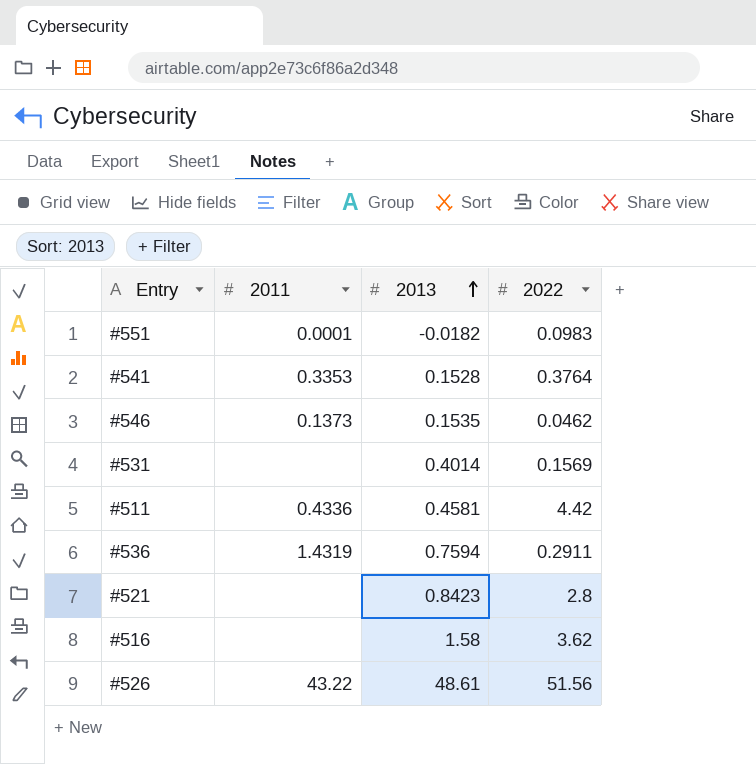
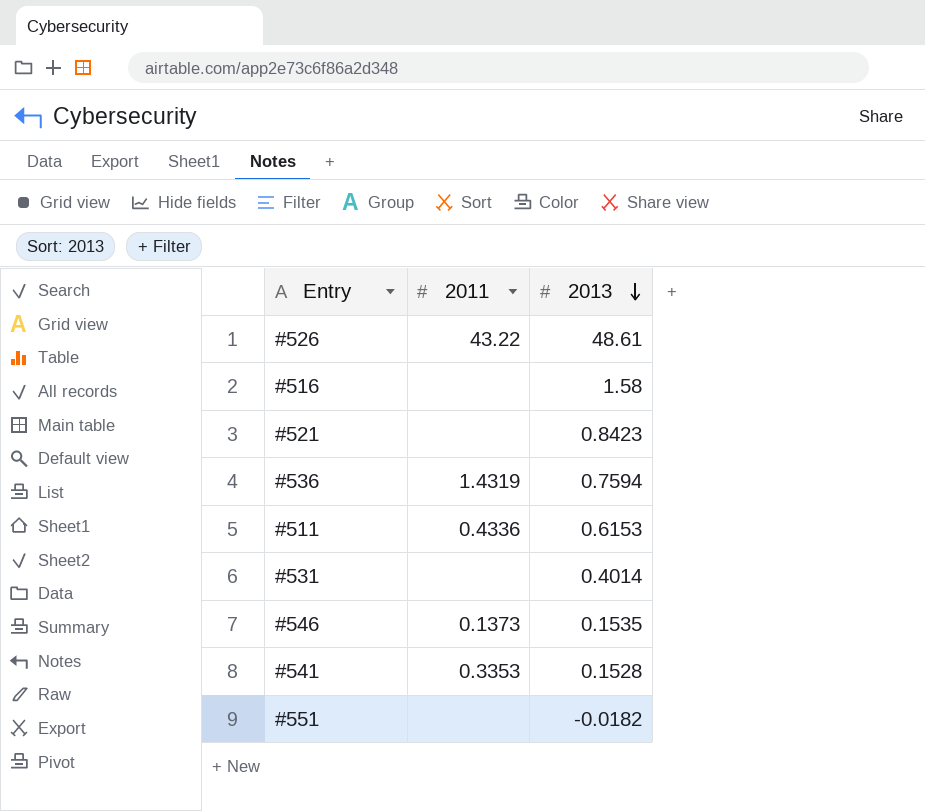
row order: 2013 ascending -> 2013 descending
column 2022 | position: 4 -> none
#511 | 2013: 0.4581 -> 0.6153
#551 | 2011: 0.0001 -> none

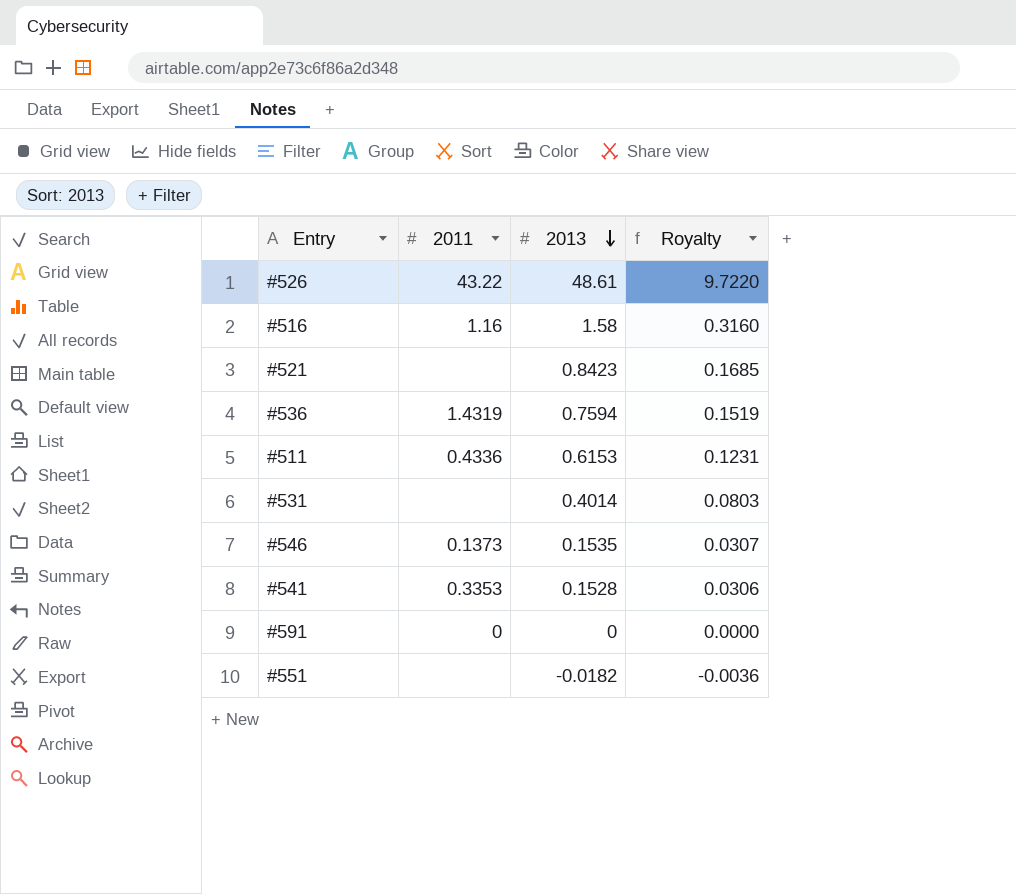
column Royalty | formula: none -> [2013] * 0.2
#516 | 2011: none -> 1.16
row #591: none -> 0 | 0 | 0.0000

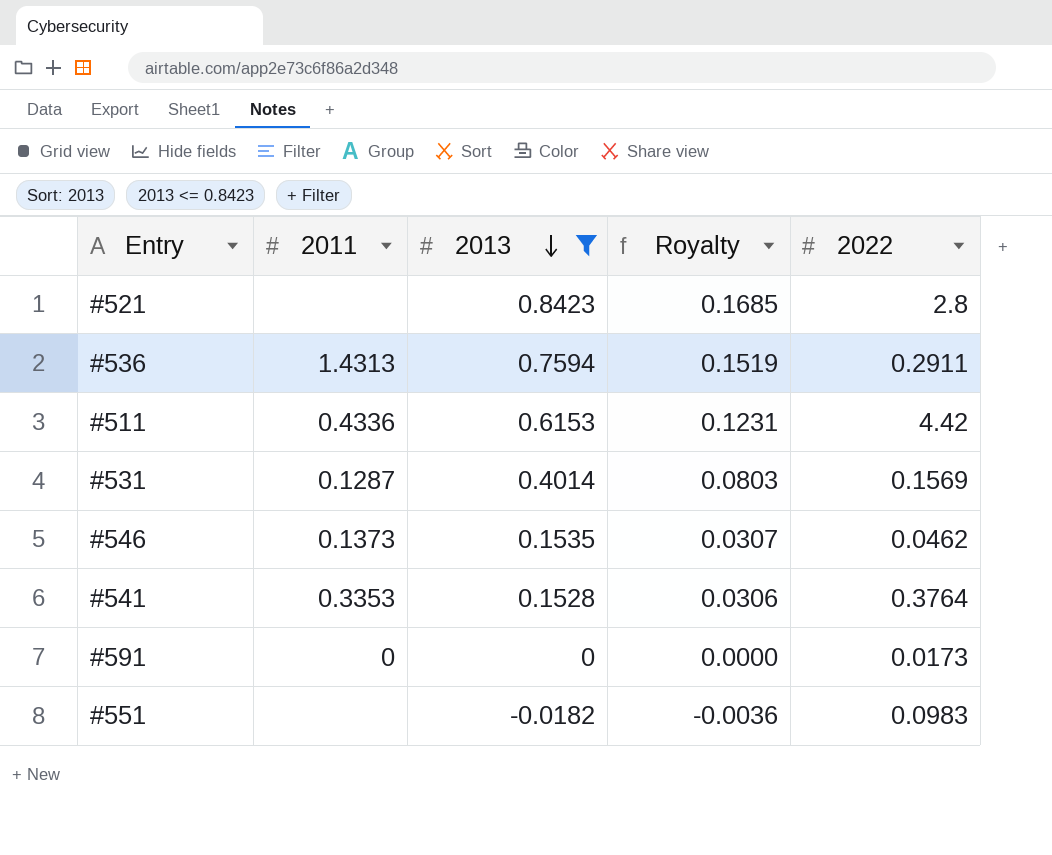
filter: none -> 2013 <= 0.8423
column 2022 | position: none -> 5
#536 | 2011: 1.4319 -> 1.4313
#531 | 2011: none -> 0.1287

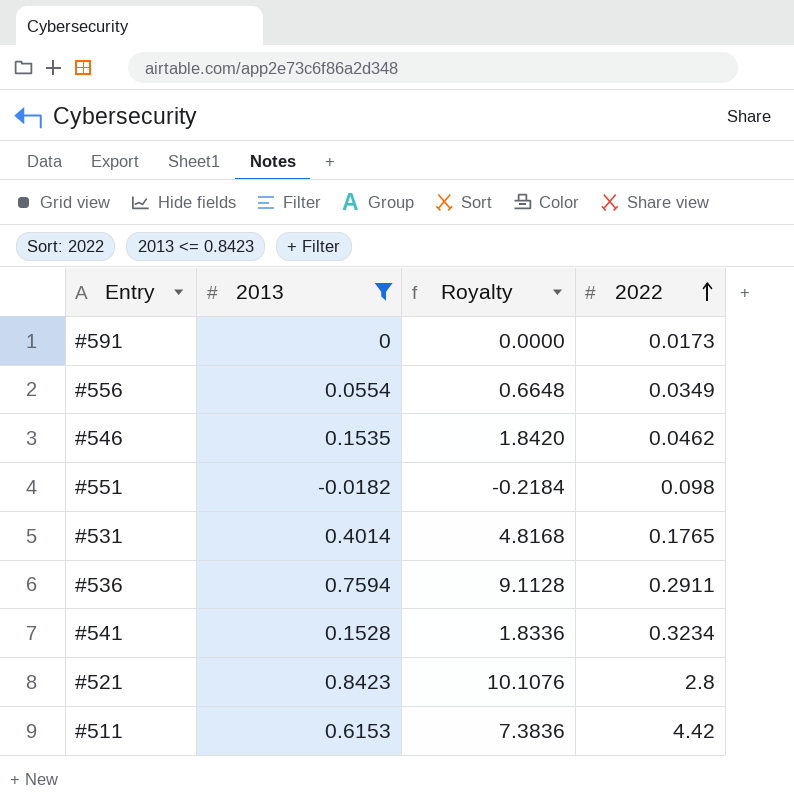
row order: 2013 descending -> 2022 ascending
column 2011 | position: 2 -> none
column Royalty | formula: [2013] * 0.2 -> [2013] * 12
row #556: none -> 0.0554 | 0.6648 | 0.0349
#551 | 2022: 0.0983 -> 0.098
#531 | 2022: 0.1569 -> 0.1765
#541 | 2022: 0.3764 -> 0.3234

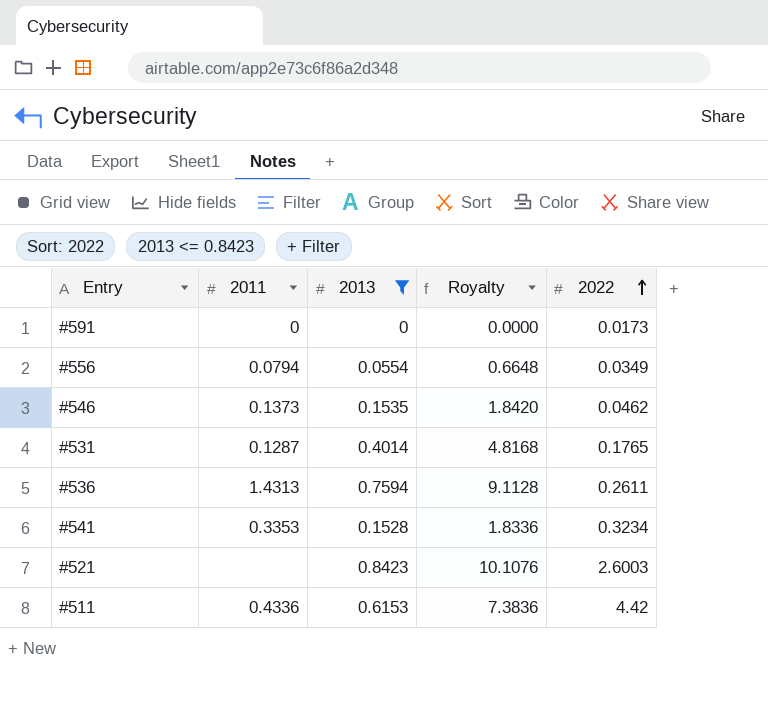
column 2011 | position: none -> 2
row #551: -0.0182 | -0.2184 | 0.098 -> none
#536 | 2022: 0.2911 -> 0.2611
#521 | 2022: 2.8 -> 2.6003

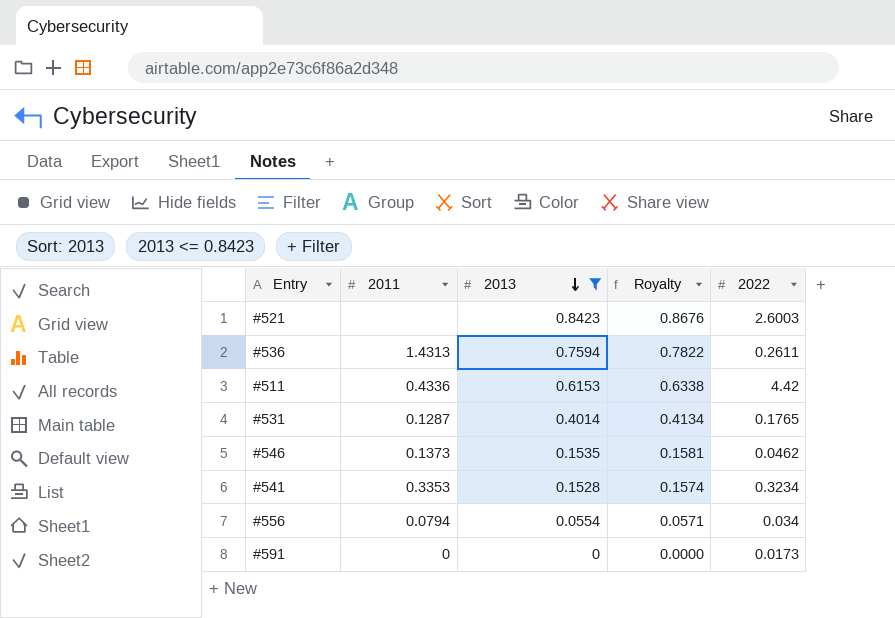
row order: 2022 ascending -> 2013 descending
column Royalty | formula: [2013] * 12 -> [2013] * 1.03
#556 | 2022: 0.0349 -> 0.034

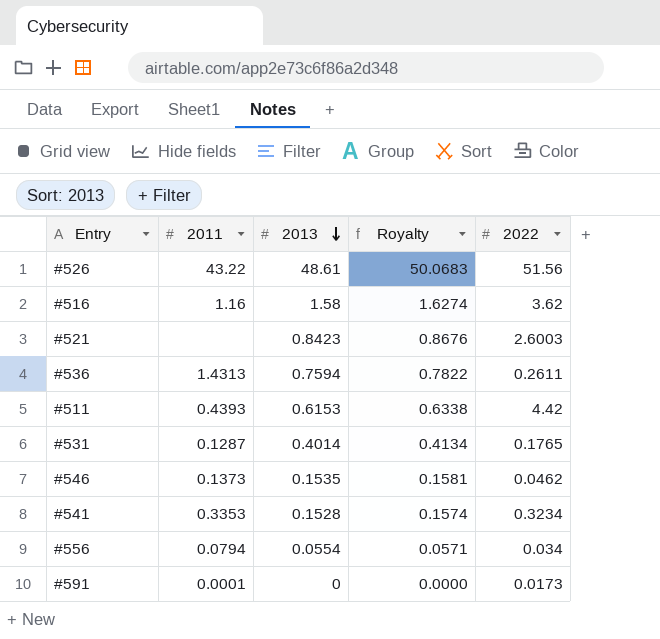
filter: 2013 <= 0.8423 -> none
#511 | 2011: 0.4336 -> 0.4393
#591 | 2011: 0 -> 0.0001

